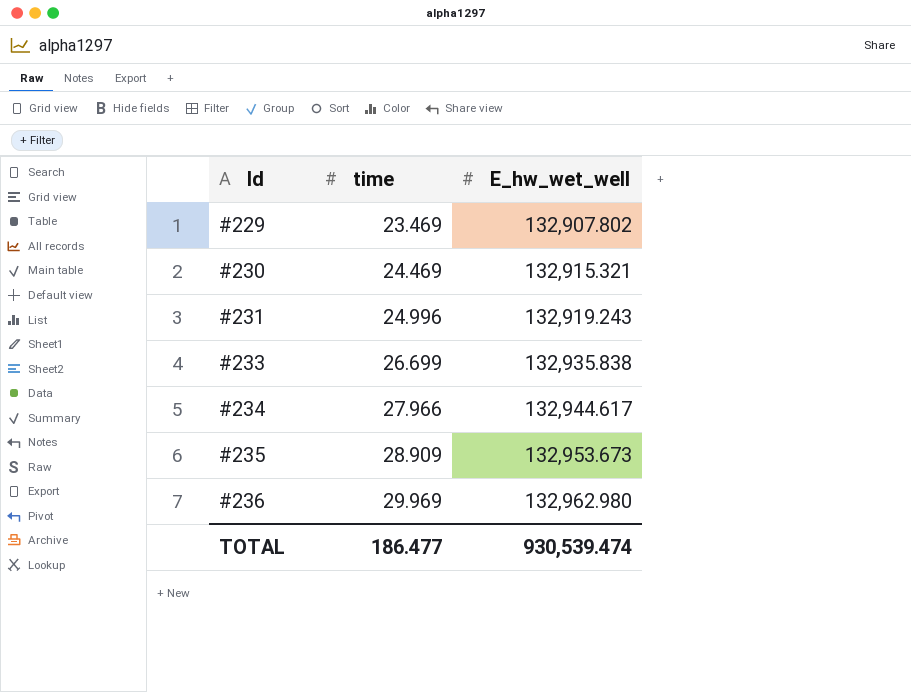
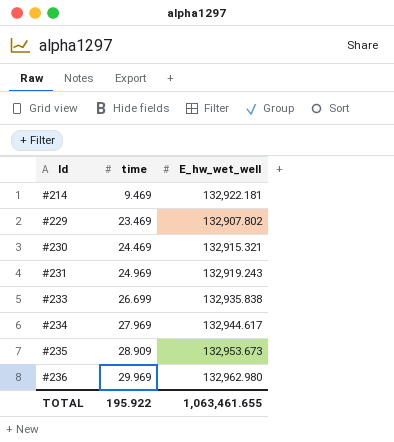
row #214: none -> 9.469 | 132,922.181
#231 | time: 24.996 -> 24.969
#234 | time: 27.966 -> 27.969
TOTAL | time: 186.477 -> 195.922
TOTAL | E_hw_wet_well: 930,539.474 -> 1,063,461.655

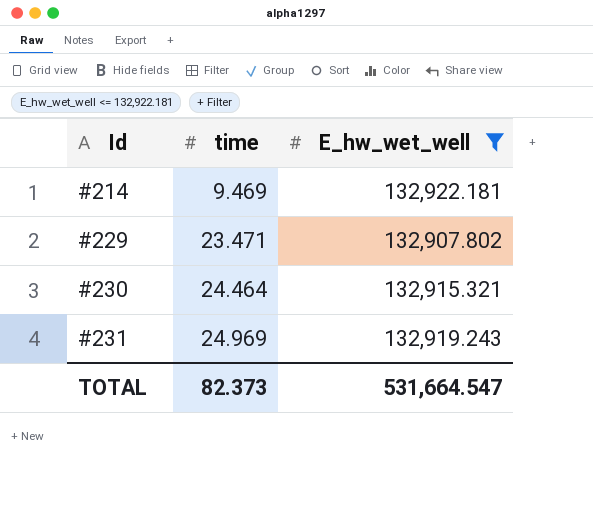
filter: none -> E_hw_wet_well <= 132,922.181
#229 | time: 23.469 -> 23.471
#230 | time: 24.469 -> 24.464
TOTAL | time: 195.922 -> 82.373
TOTAL | E_hw_wet_well: 1,063,461.655 -> 531,664.547

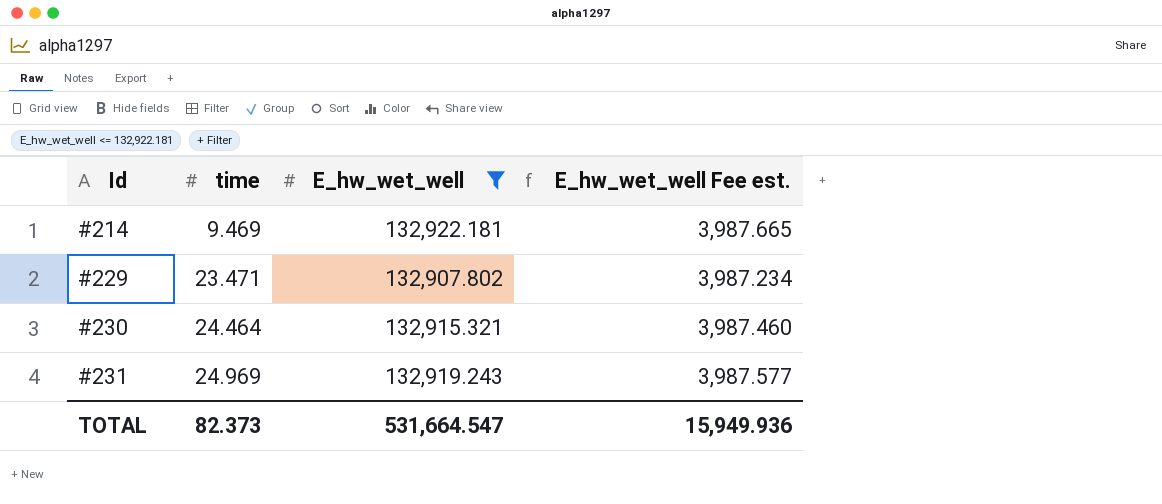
column E_hw_wet_well Fee est. | formula: none -> [E_hw_wet_well] * 0.03

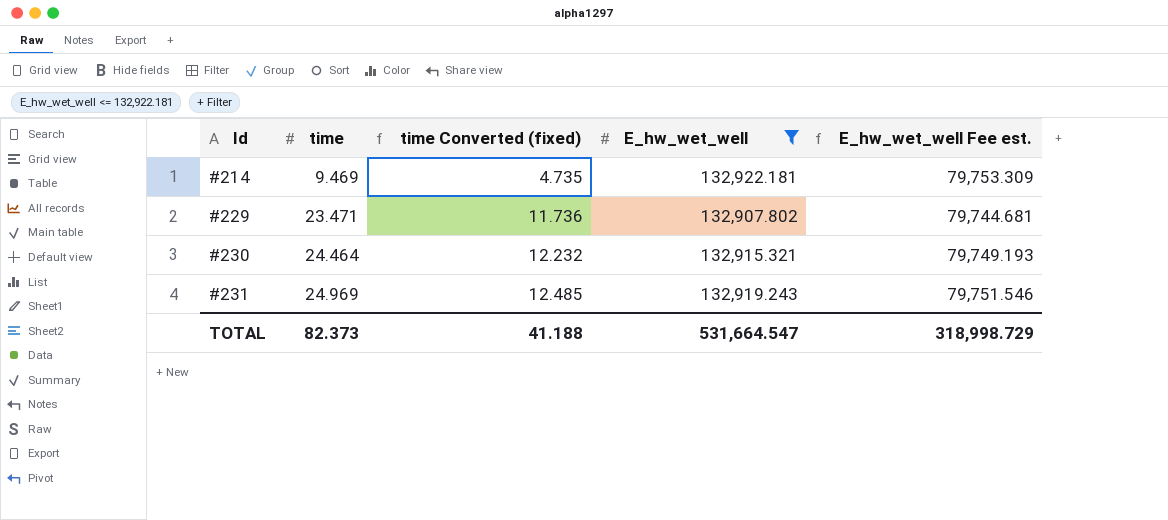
column time Converted (fixed) | formula: none -> [time] * 0.5
column E_hw_wet_well Fee est. | formula: [E_hw_wet_well] * 0.03 -> [E_hw_wet_well] * 0.6
TOTAL | E_hw_wet_well Fee est.: 15,949.936 -> 318,998.729

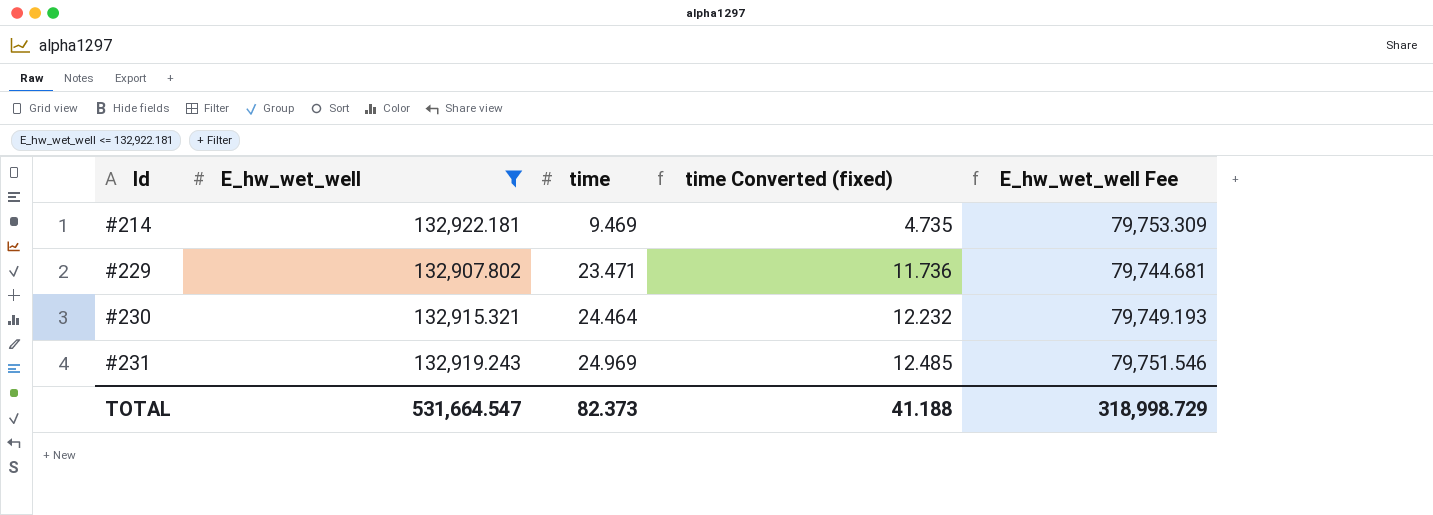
column E_hw_wet_well | position: 4 -> 2
column name: E_hw_wet_well Fee est. -> E_hw_wet_well Fee

